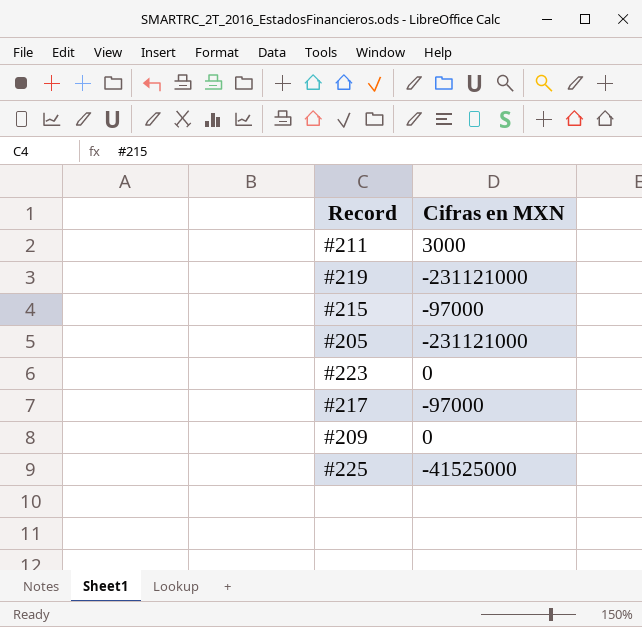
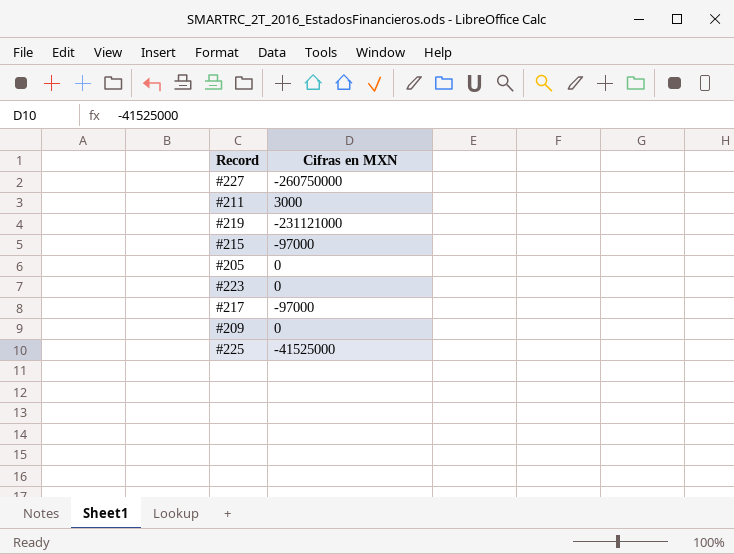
row #227: none -> -260750000
#205 | Cifras en MXN: -231121000 -> 0

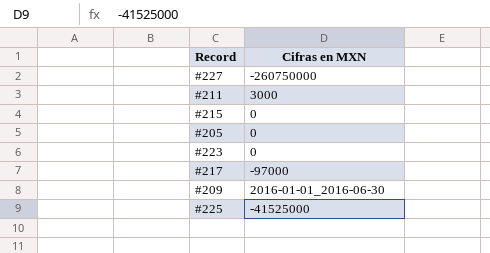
row #219: -231121000 -> none
#215 | Cifras en MXN: -97000 -> 0
#209 | Cifras en MXN: 0 -> 2016-01-01_2016-06-30

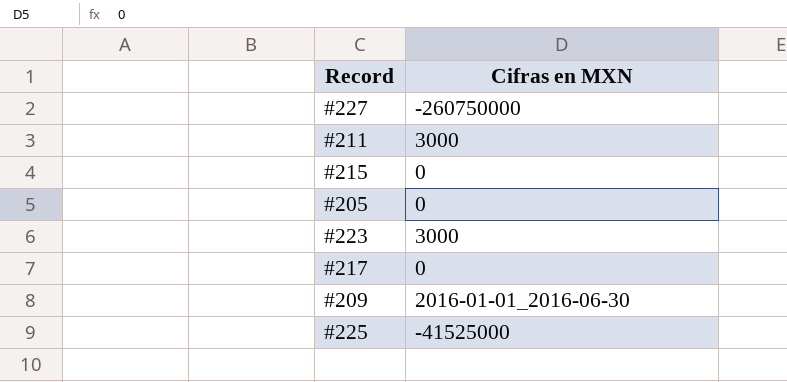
#223 | Cifras en MXN: 0 -> 3000
#217 | Cifras en MXN: -97000 -> 0

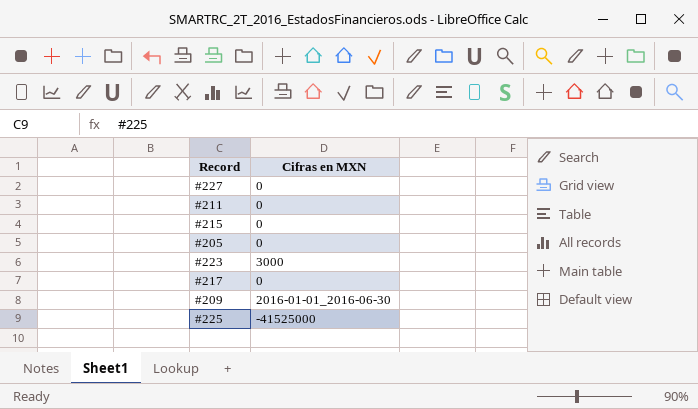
#227 | Cifras en MXN: -260750000 -> 0
#211 | Cifras en MXN: 3000 -> 0

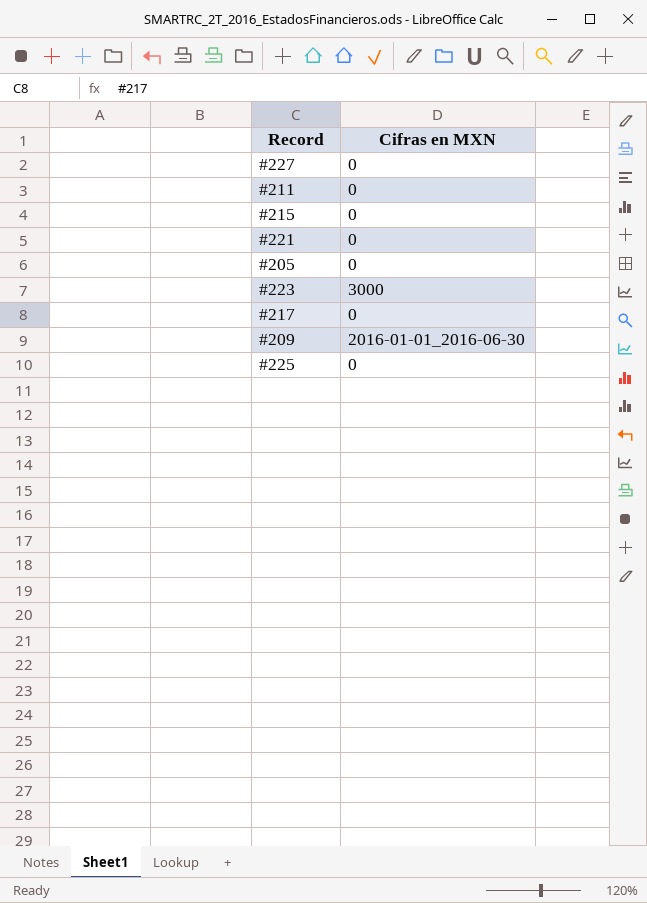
row #221: none -> 0
#225 | Cifras en MXN: -41525000 -> 0

